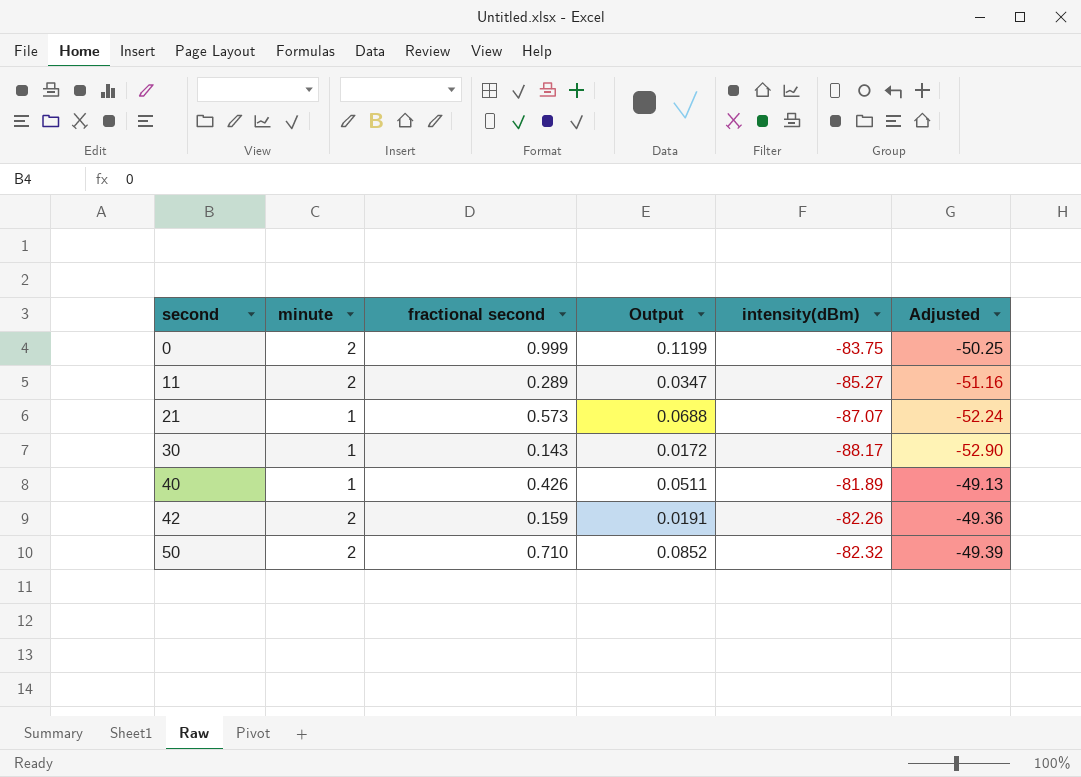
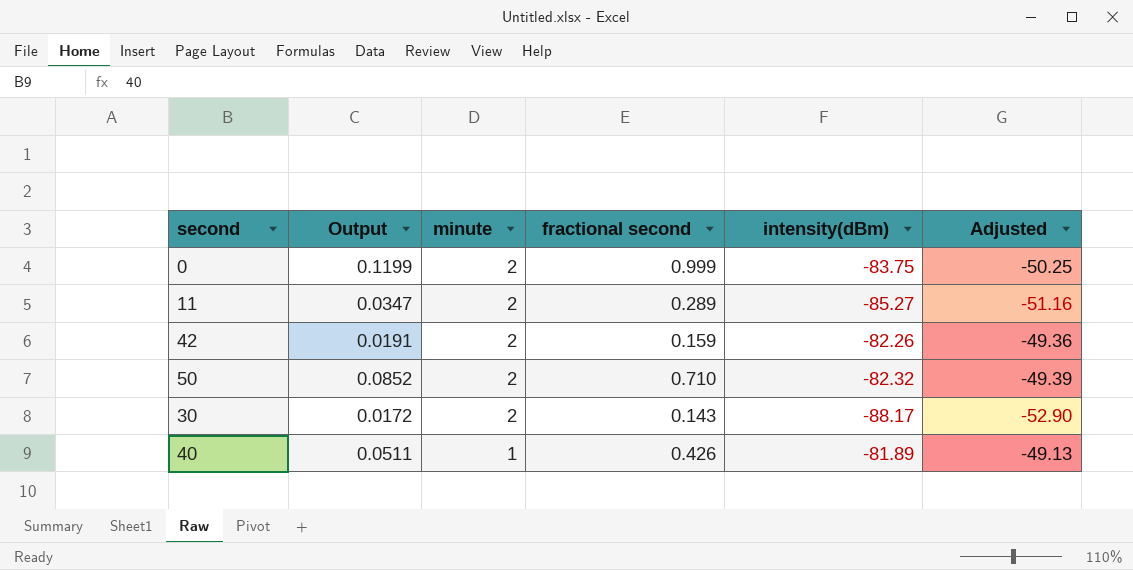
row order: second ascending -> minute descending
column Output | position: 4 -> 2
row 21: 1 | 0.573 | 0.0688 | -87.07 | -52.24 -> none
30 | minute: 1 -> 2

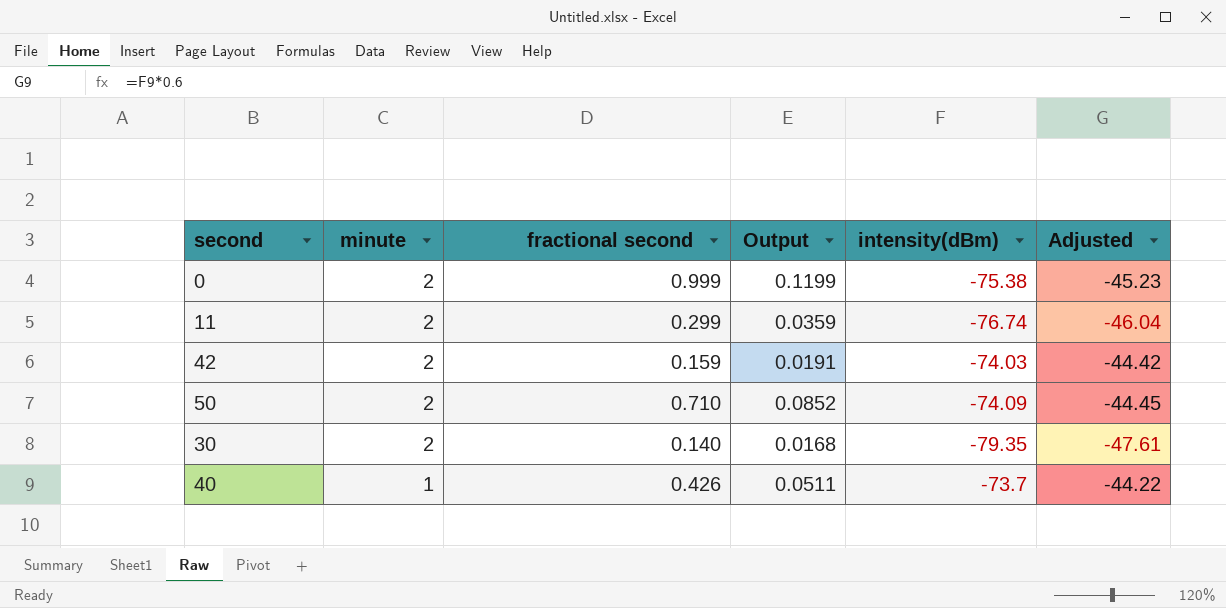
column Output | position: 2 -> 4
0 | intensity(dBm): -83.75 -> -75.38
0 | Adjusted: -50.25 -> -45.23
11 | fractional second: 0.289 -> 0.299
11 | Output: 0.0347 -> 0.0359
11 | intensity(dBm): -85.27 -> -76.74
11 | Adjusted: -51.16 -> -46.04
42 | intensity(dBm): -82.26 -> -74.03
42 | Adjusted: -49.36 -> -44.42
50 | intensity(dBm): -82.32 -> -74.09
50 | Adjusted: -49.39 -> -44.45
30 | fractional second: 0.143 -> 0.140
30 | Output: 0.0172 -> 0.0168
30 | intensity(dBm): -88.17 -> -79.35
30 | Adjusted: -52.90 -> -47.61
40 | intensity(dBm): -81.89 -> -73.7
40 | Adjusted: -49.13 -> -44.22

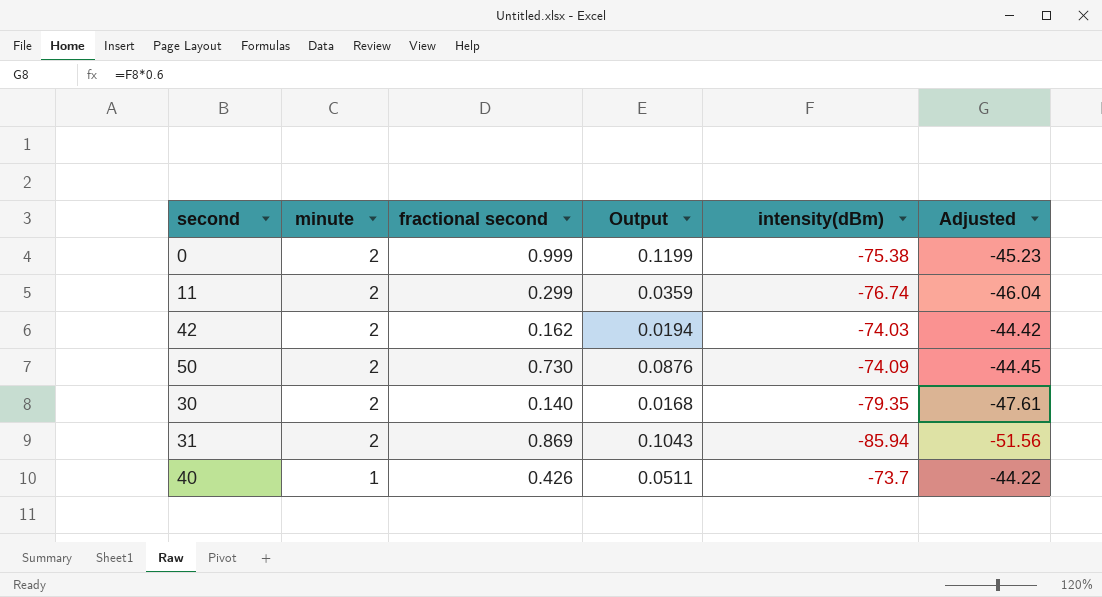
42 | fractional second: 0.159 -> 0.162
42 | Output: 0.0191 -> 0.0194
50 | fractional second: 0.710 -> 0.730
50 | Output: 0.0852 -> 0.0876
row 31: none -> 2 | 0.869 | 0.1043 | -85.94 | -51.56

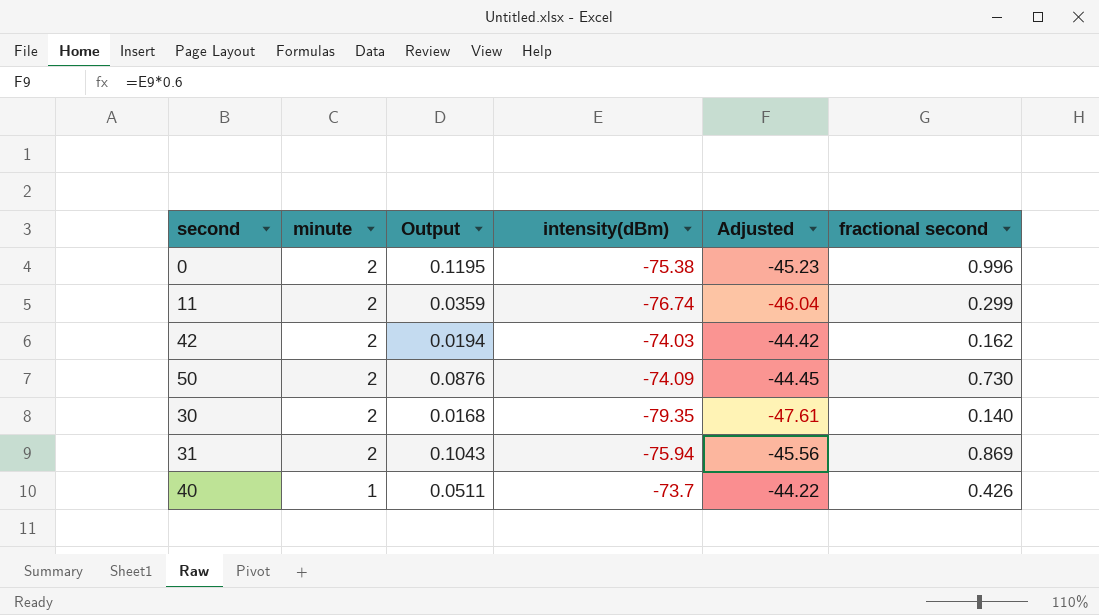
column fractional second | position: 3 -> 6
0 | Output: 0.1199 -> 0.1195
0 | fractional second: 0.999 -> 0.996
31 | intensity(dBm): -85.94 -> -75.94
31 | Adjusted: -51.56 -> -45.56

